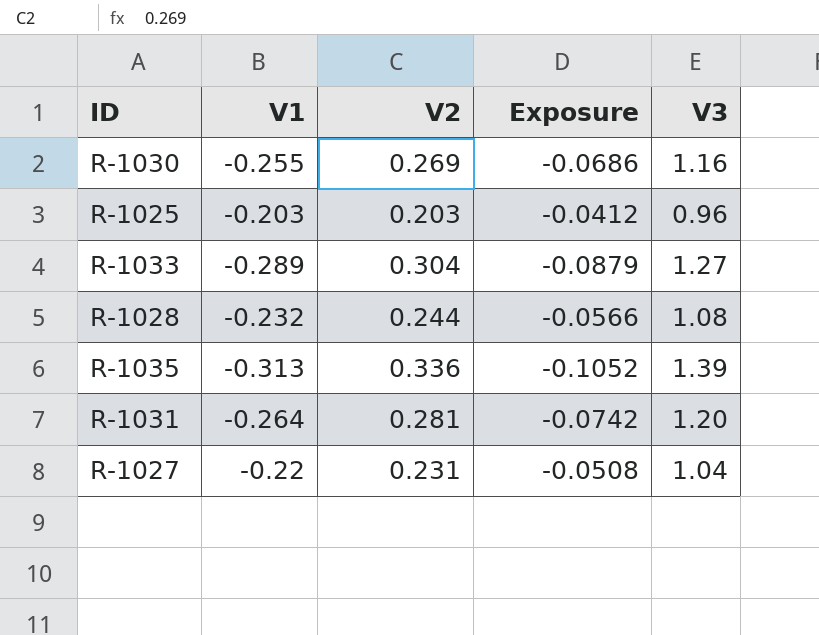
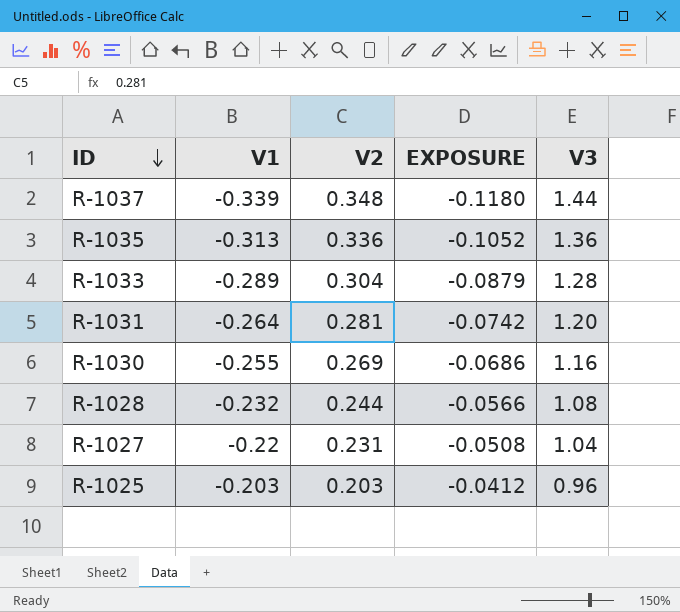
row order: none -> ID descending
column name: Exposure -> EXPOSURE
row R-1037: none -> -0.339 | 0.348 | -0.1180 | 1.44
R-1035 | V3: 1.39 -> 1.36
R-1033 | V3: 1.27 -> 1.28

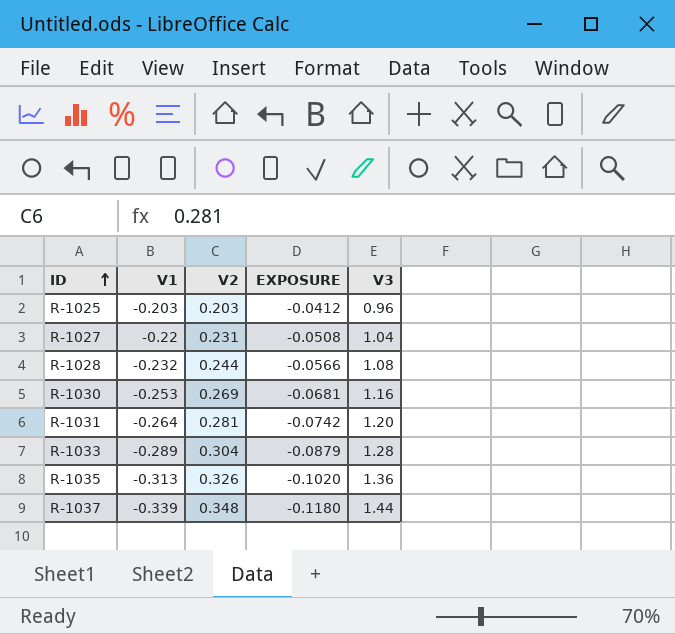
row order: ID descending -> ID ascending
R-1030 | V1: -0.255 -> -0.253
R-1030 | EXPOSURE: -0.0686 -> -0.0681
R-1035 | V2: 0.336 -> 0.326
R-1035 | EXPOSURE: -0.1052 -> -0.1020

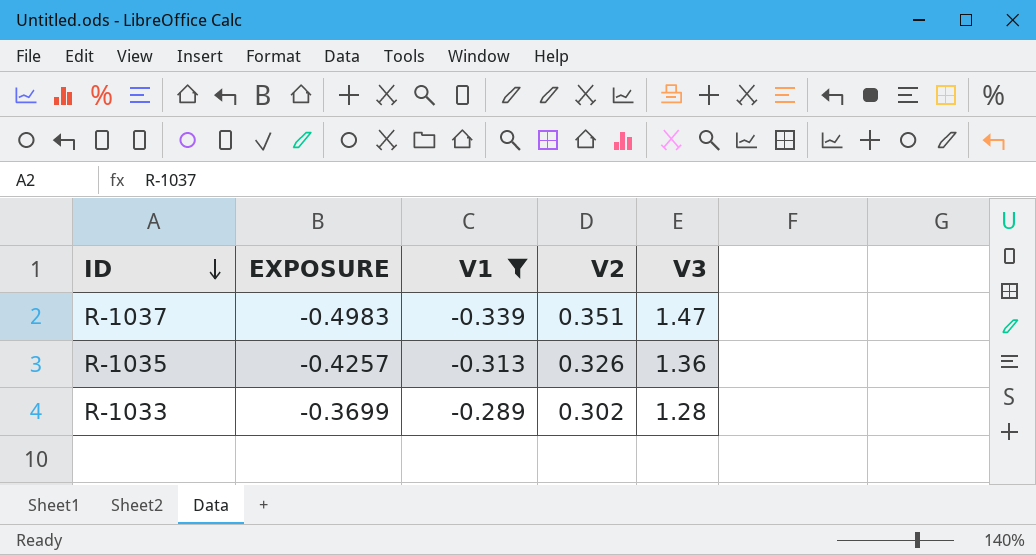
filter: none -> V1 <= -0.289
row order: ID ascending -> ID descending
column EXPOSURE | formula: [V1] * [V2] -> [V1] * [V3]
column EXPOSURE | position: 4 -> 2
R-1037 | V2: 0.348 -> 0.351
R-1037 | V3: 1.44 -> 1.47
R-1033 | V2: 0.304 -> 0.302

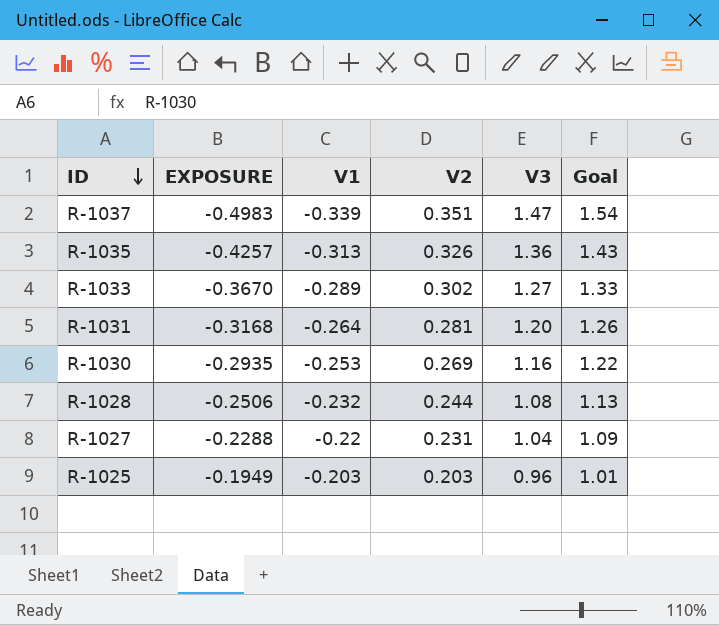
filter: V1 <= -0.289 -> none
column Goal | formula: none -> [V3] * 1.05
R-1033 | EXPOSURE: -0.3699 -> -0.3670
R-1033 | V3: 1.28 -> 1.27

